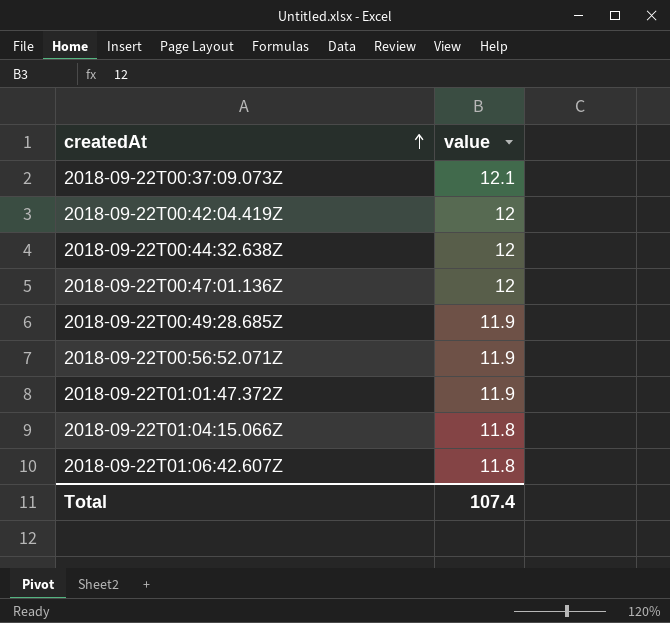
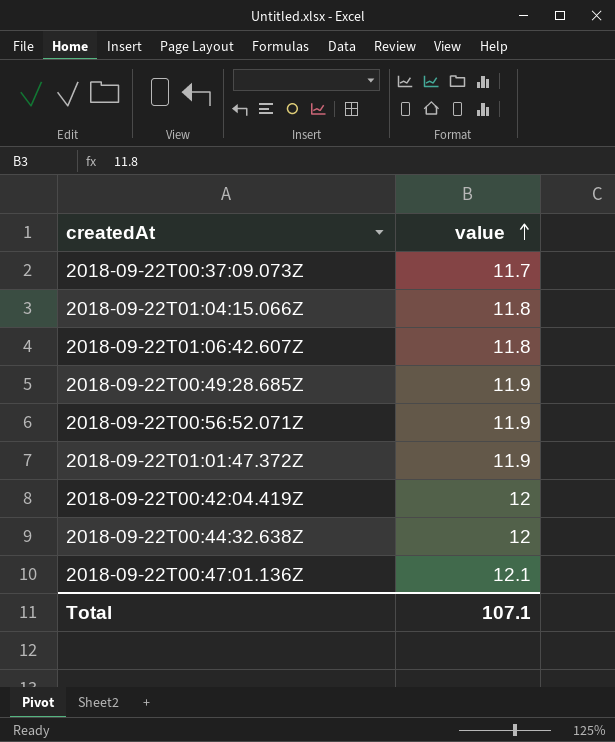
row order: createdAt ascending -> value ascending
2018-09-22T00:37:09.073Z | value: 12.1 -> 11.7
2018-09-22T00:47:01.136Z | value: 12 -> 12.1
Total | value: 107.4 -> 107.1

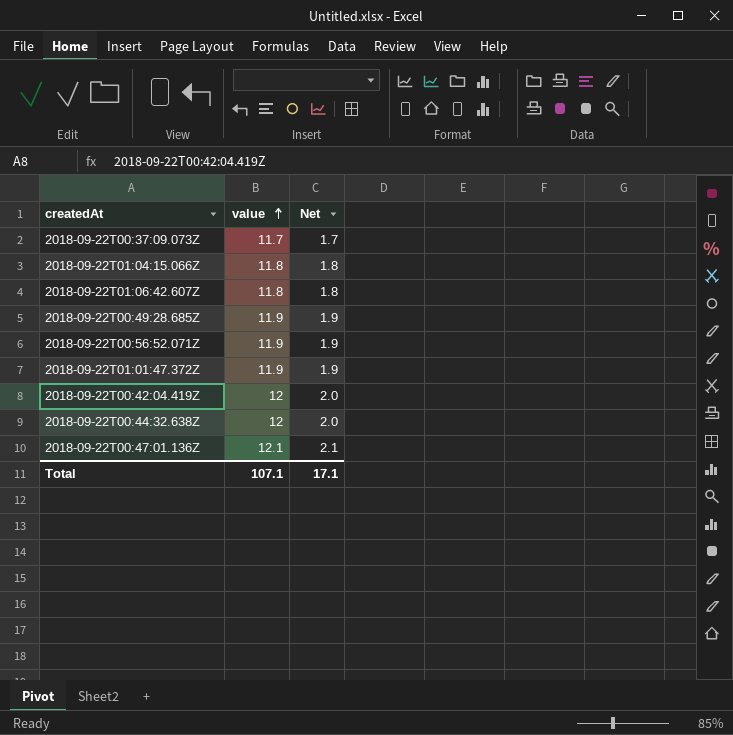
column Net | formula: none -> [value] - 10

